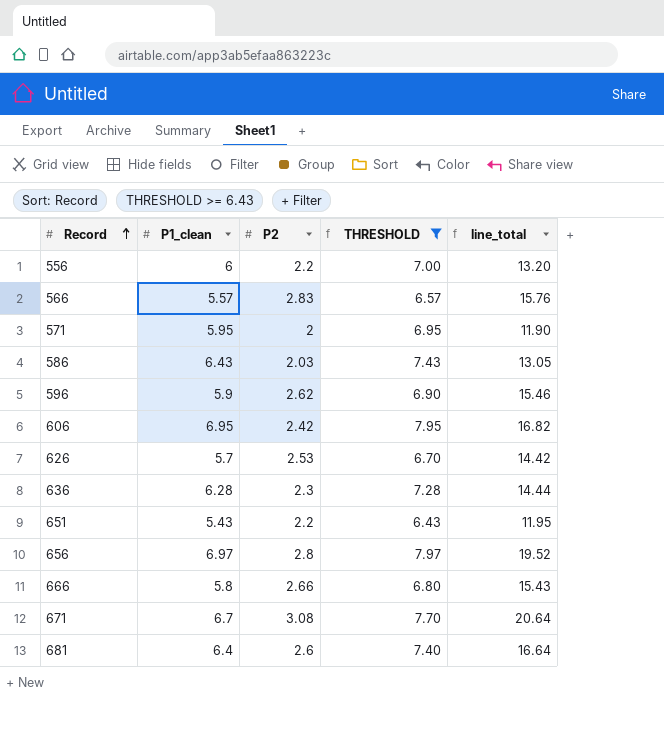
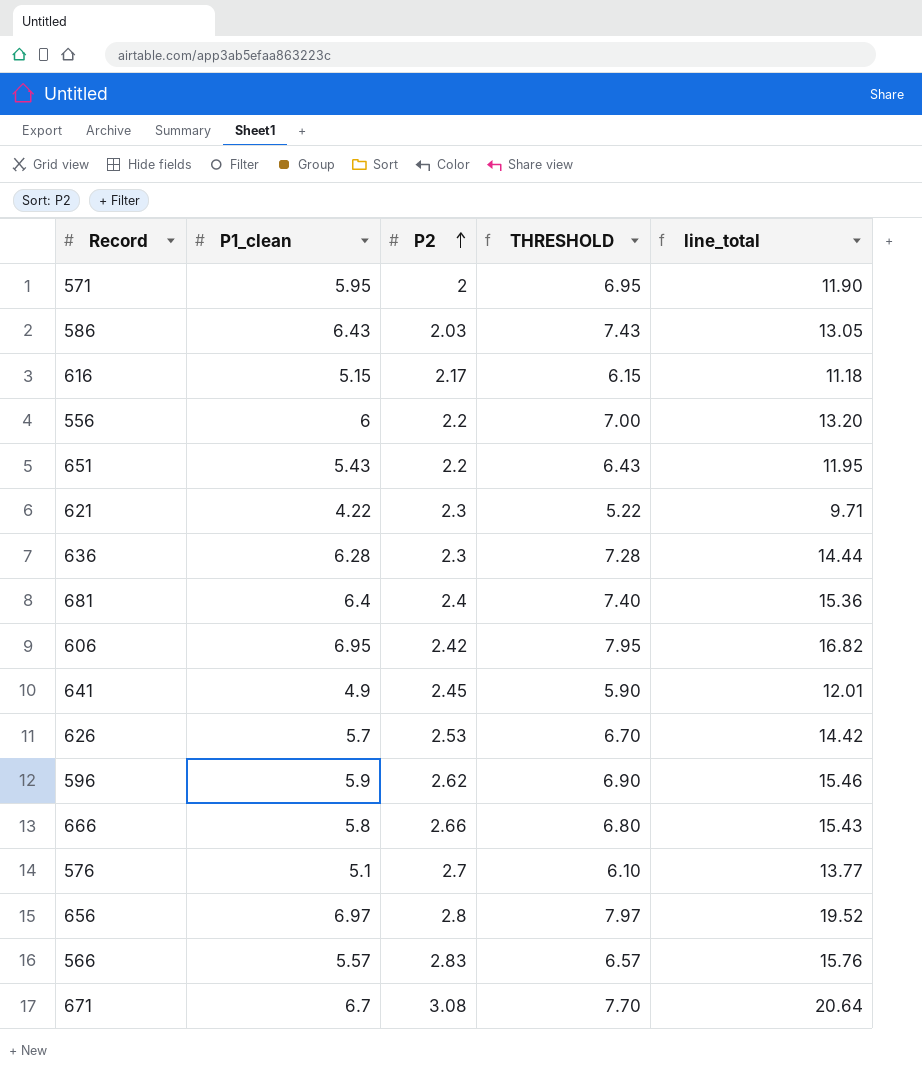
filter: THRESHOLD >= 6.43 -> none
row order: Record ascending -> P2 ascending
681 | P2: 2.6 -> 2.4
681 | line_total: 16.64 -> 15.36

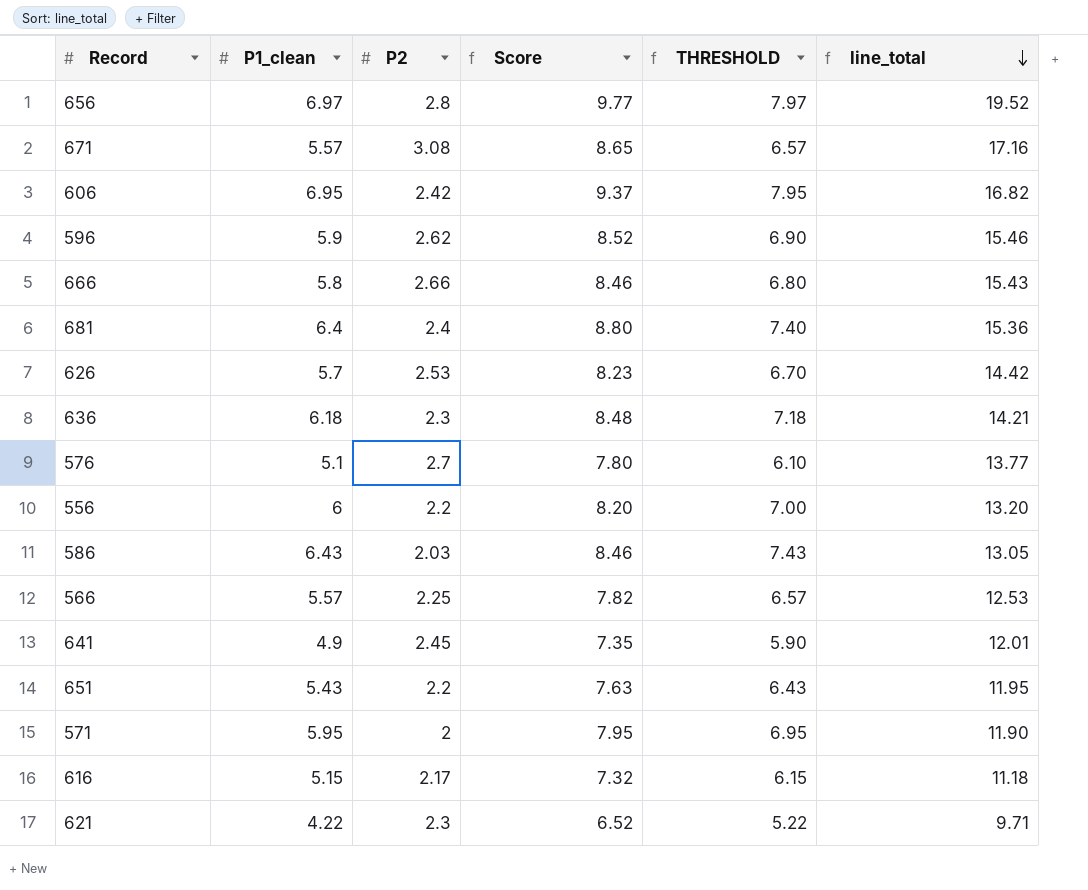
row order: P2 ascending -> line_total descending
column Score | formula: none -> [P1_clean] + [P2]
671 | P1_clean: 6.7 -> 5.57
671 | THRESHOLD: 7.70 -> 6.57
671 | line_total: 20.64 -> 17.16
636 | P1_clean: 6.28 -> 6.18
636 | THRESHOLD: 7.28 -> 7.18
636 | line_total: 14.44 -> 14.21
566 | P2: 2.83 -> 2.25
566 | line_total: 15.76 -> 12.53

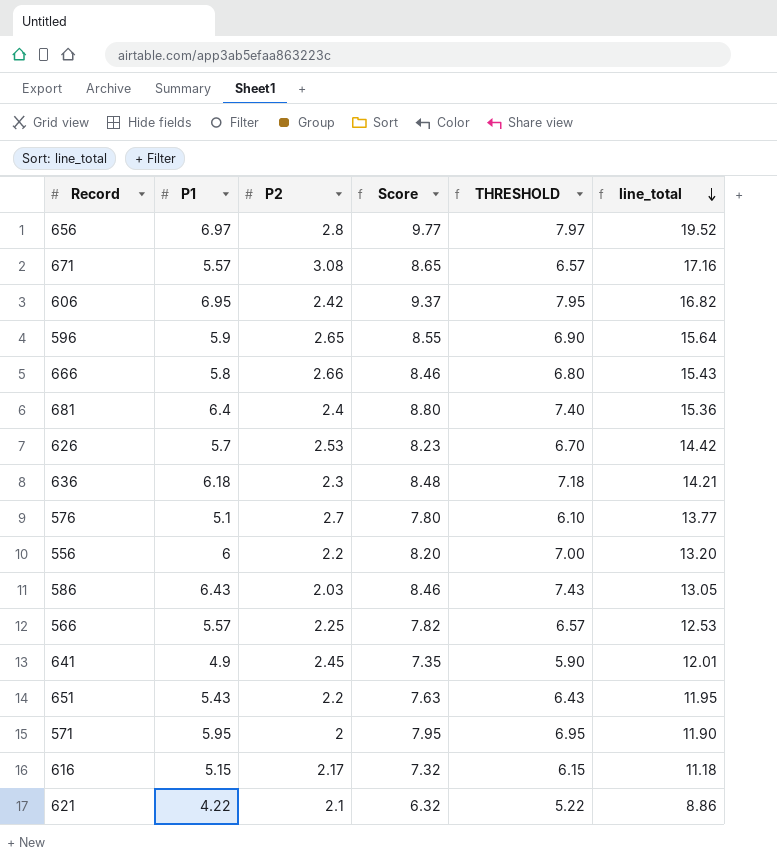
column name: P1_clean -> P1
596 | P2: 2.62 -> 2.65
596 | Score: 8.52 -> 8.55
596 | line_total: 15.46 -> 15.64
621 | P2: 2.3 -> 2.1
621 | Score: 6.52 -> 6.32
621 | line_total: 9.71 -> 8.86

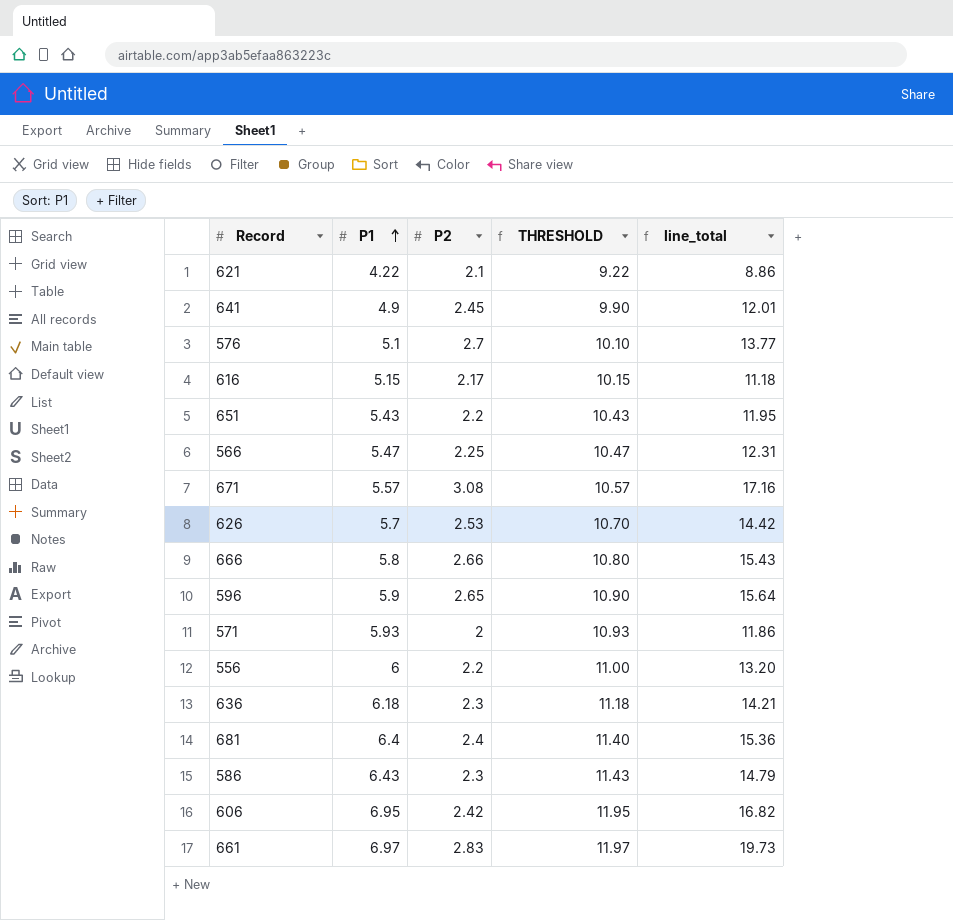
row order: line_total descending -> P1 ascending
column Score | formula: [P1] + [P2] -> none
column THRESHOLD | formula: [P1] + 1 -> [P1] + 5
row 656: 6.97 | 2.8 | 9.77 | 7.97 | 19.52 -> none
566 | P1: 5.57 -> 5.47
566 | line_total: 12.53 -> 12.31
571 | P1: 5.95 -> 5.93
571 | line_total: 11.90 -> 11.86
586 | P2: 2.03 -> 2.3
586 | line_total: 13.05 -> 14.79
row 661: none -> 6.97 | 2.83 | 11.97 | 19.73

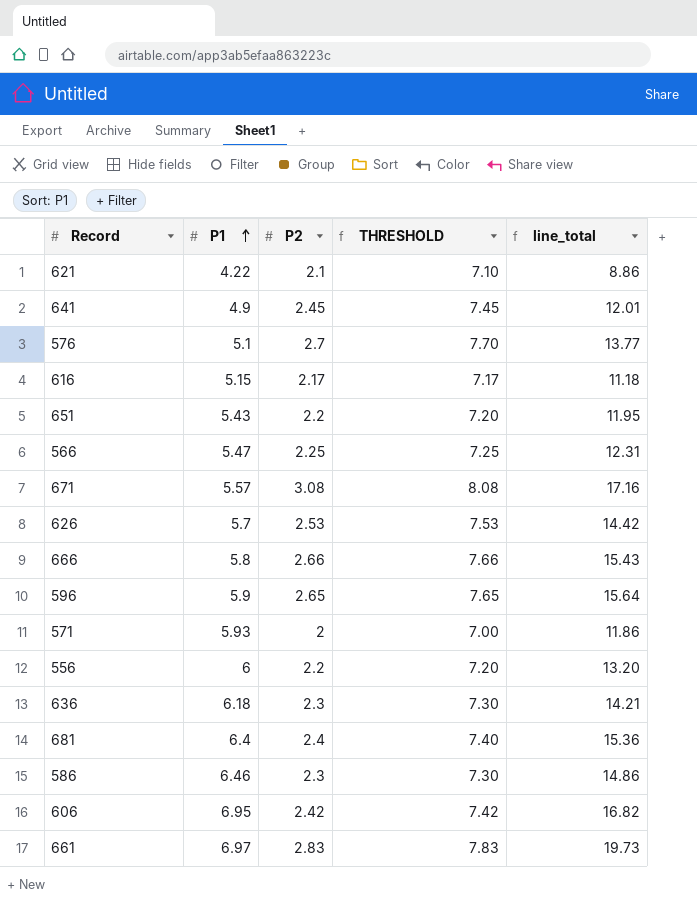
column THRESHOLD | formula: [P1] + 5 -> [P2] + 5
586 | P1: 6.43 -> 6.46
586 | line_total: 14.79 -> 14.86

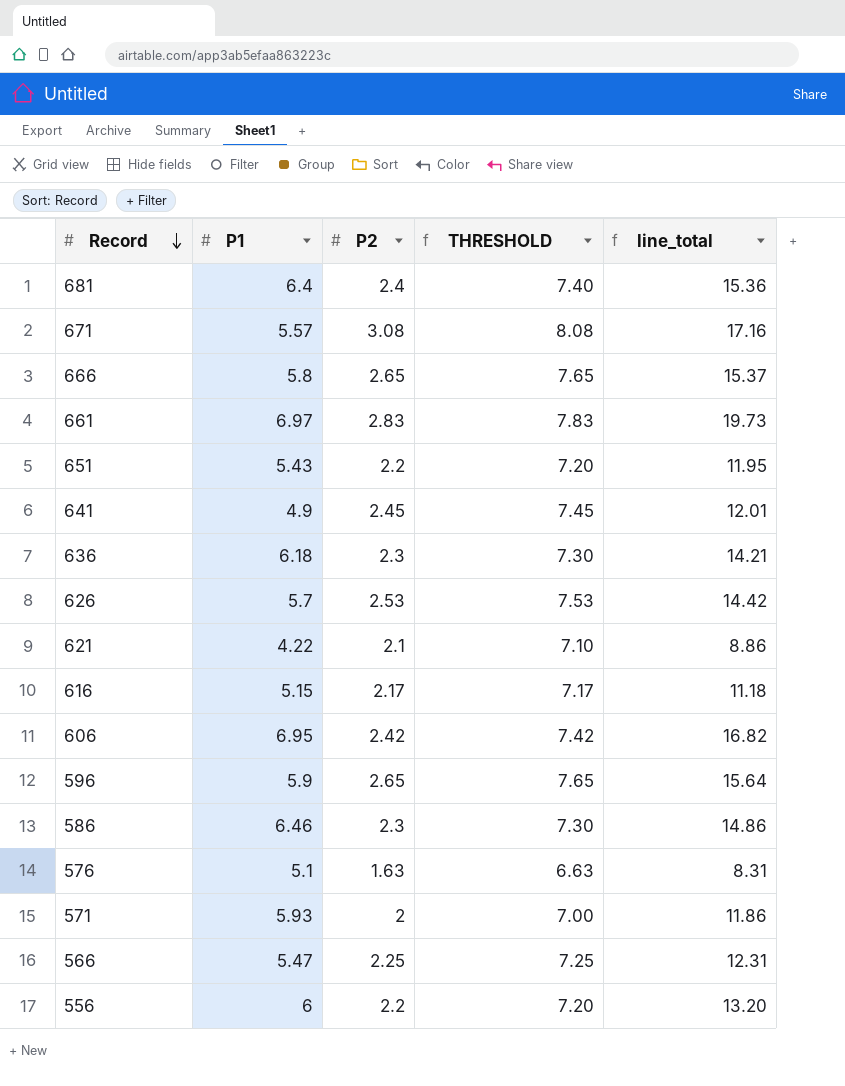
row order: P1 ascending -> Record descending
666 | P2: 2.66 -> 2.65
666 | THRESHOLD: 7.66 -> 7.65
666 | line_total: 15.43 -> 15.37
576 | P2: 2.7 -> 1.63
576 | THRESHOLD: 7.70 -> 6.63
576 | line_total: 13.77 -> 8.31

